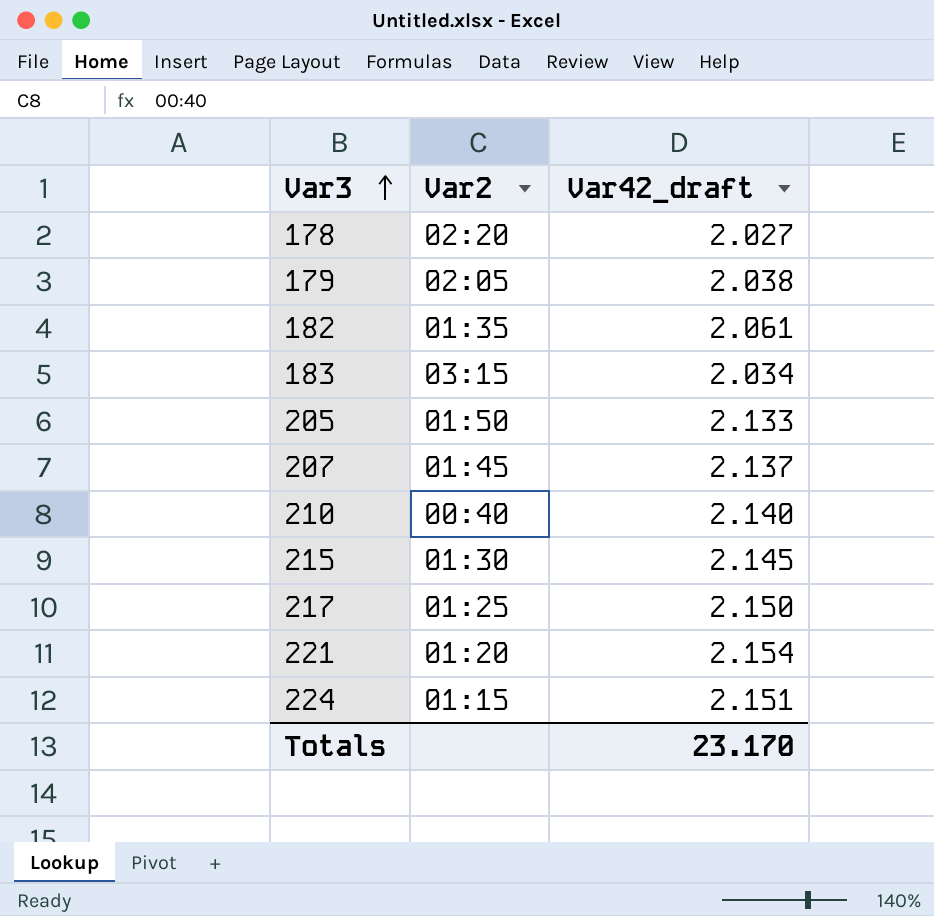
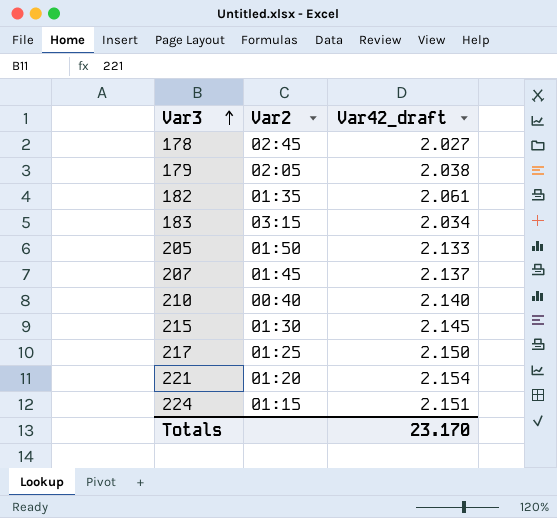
178 | Var2: 02:20 -> 02:45

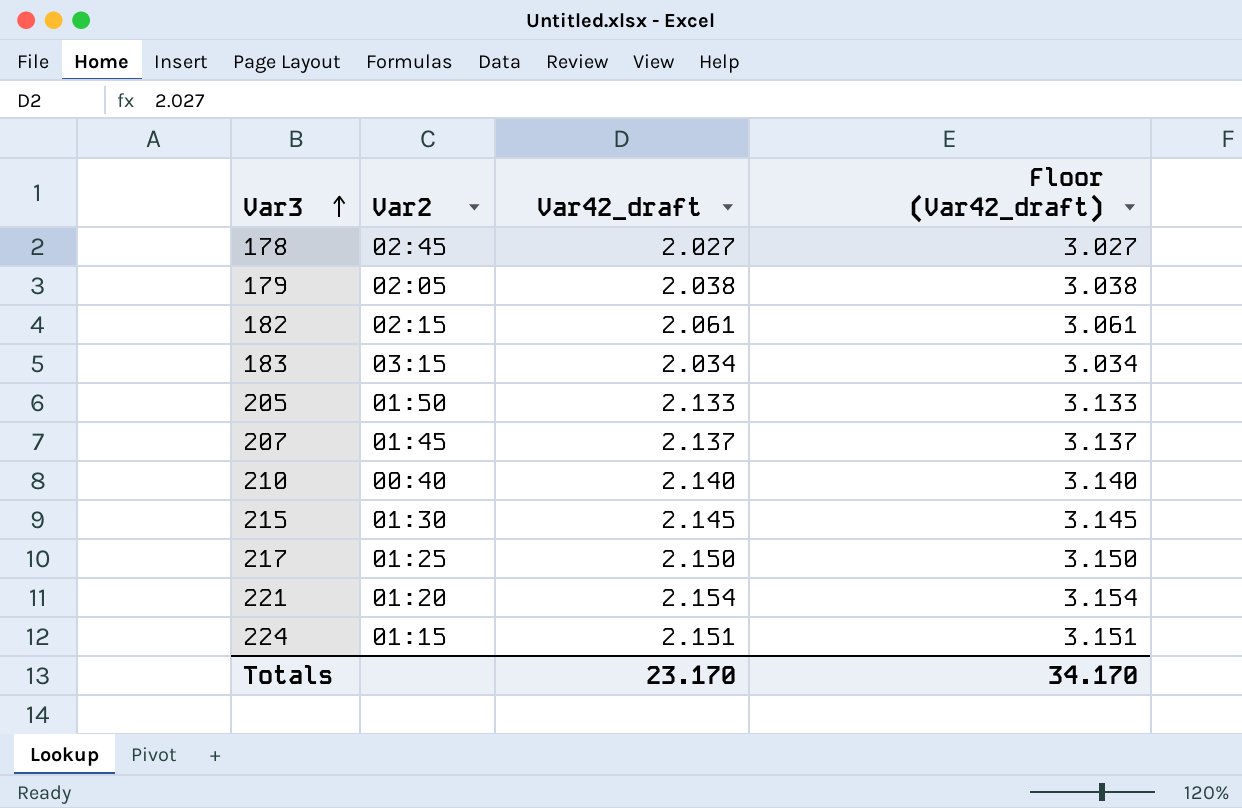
column Floor (Var42_draft) | formula: none -> [Var42_draft] + 1
182 | Var2: 01:35 -> 02:15

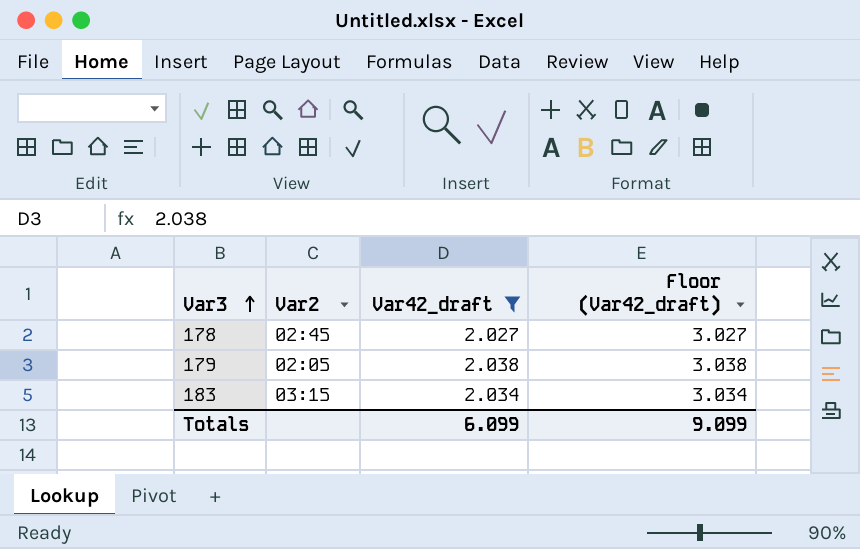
filter: none -> Var42_draft <= 2.038
Totals | Var42_draft: 23.170 -> 6.099
Totals | Floor (Var42_draft): 34.170 -> 9.099

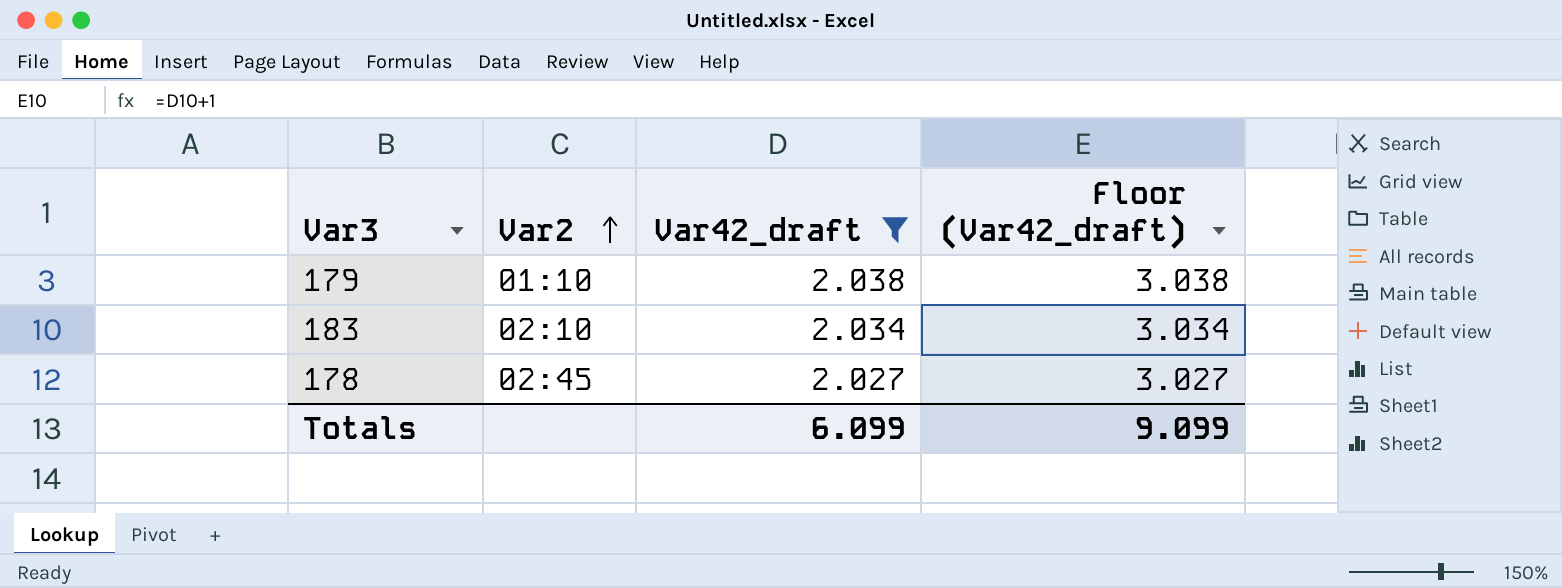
row order: Var3 ascending -> Var2 ascending
179 | Var2: 02:05 -> 01:10
183 | Var2: 03:15 -> 02:10

